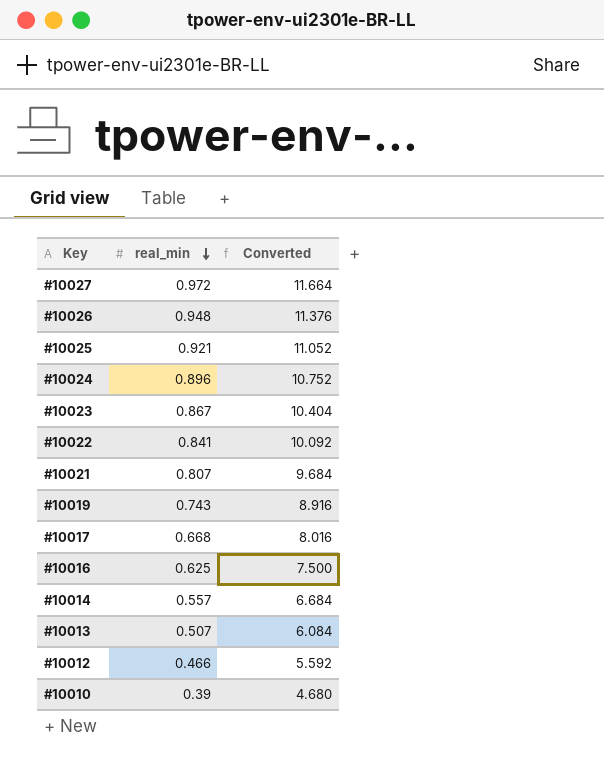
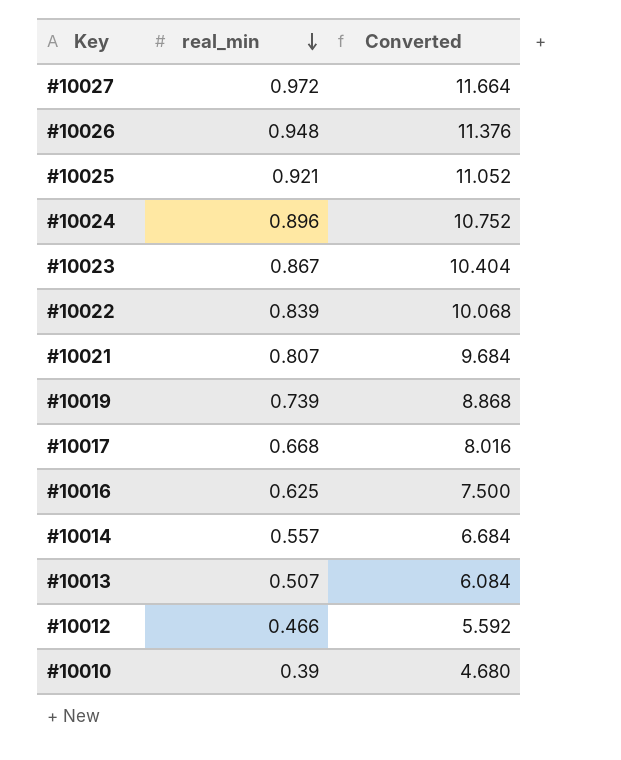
#10022 | real_min: 0.841 -> 0.839
#10022 | Converted: 10.092 -> 10.068
#10019 | real_min: 0.743 -> 0.739
#10019 | Converted: 8.916 -> 8.868

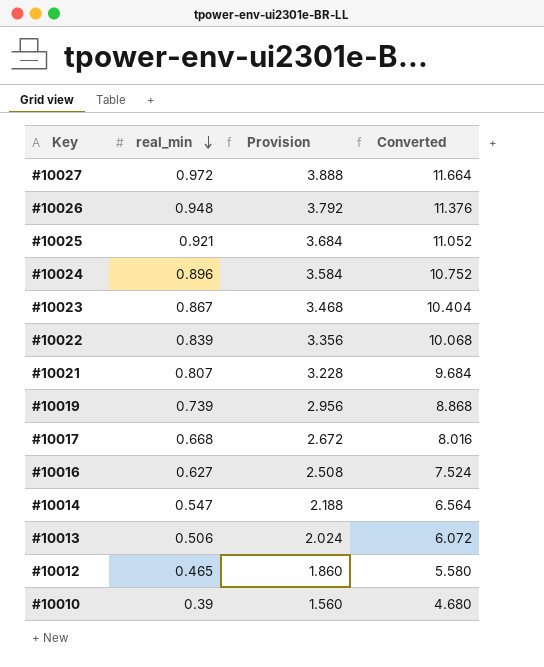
column Provision | formula: none -> [real_min] * 4
#10016 | real_min: 0.625 -> 0.627
#10016 | Converted: 7.500 -> 7.524
#10014 | real_min: 0.557 -> 0.547
#10014 | Converted: 6.684 -> 6.564
#10013 | real_min: 0.507 -> 0.506
#10013 | Converted: 6.084 -> 6.072
#10012 | real_min: 0.466 -> 0.465
#10012 | Converted: 5.592 -> 5.580

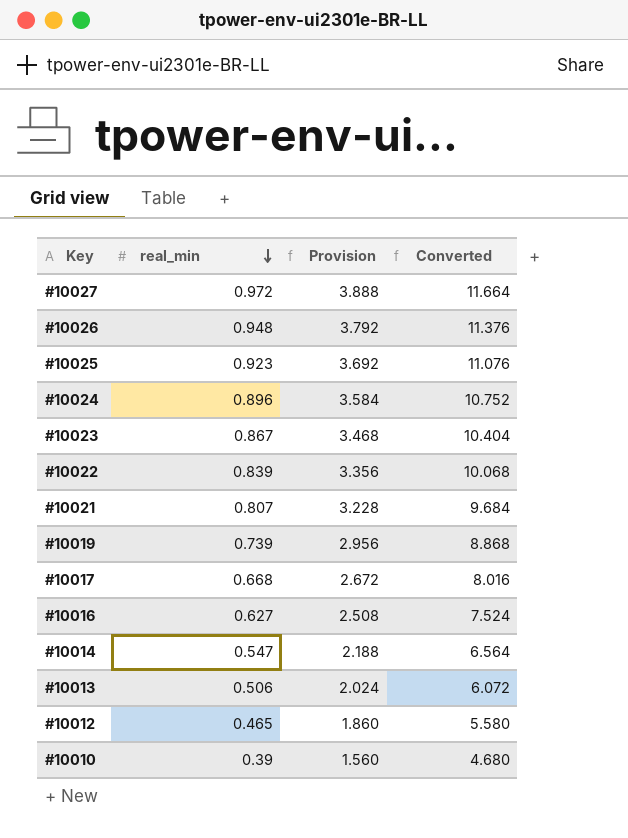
#10025 | real_min: 0.921 -> 0.923
#10025 | Provision: 3.684 -> 3.692
#10025 | Converted: 11.052 -> 11.076

